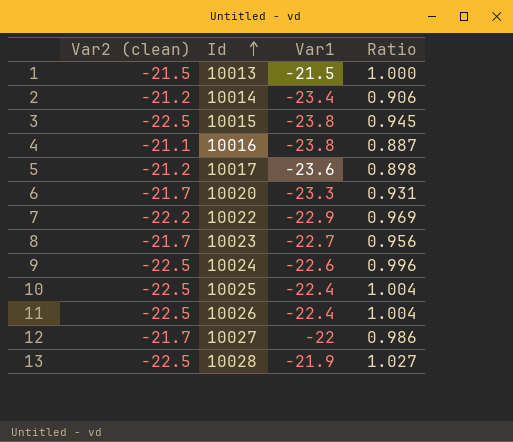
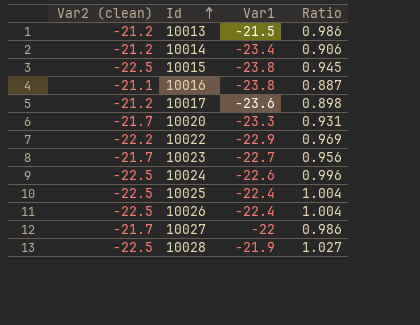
10013 | Var2 (clean): -21.5 -> -21.2
10013 | Ratio: 1.000 -> 0.986

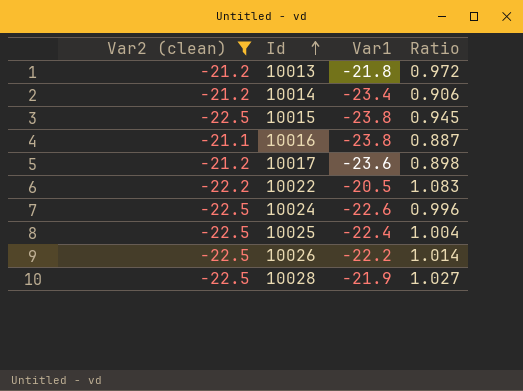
filter: none -> Var2 (clean) != -21.7
10013 | Var1: -21.5 -> -21.8
10013 | Ratio: 0.986 -> 0.972
10022 | Var1: -22.9 -> -20.5
10022 | Ratio: 0.969 -> 1.083
10026 | Var1: -22.4 -> -22.2
10026 | Ratio: 1.004 -> 1.014

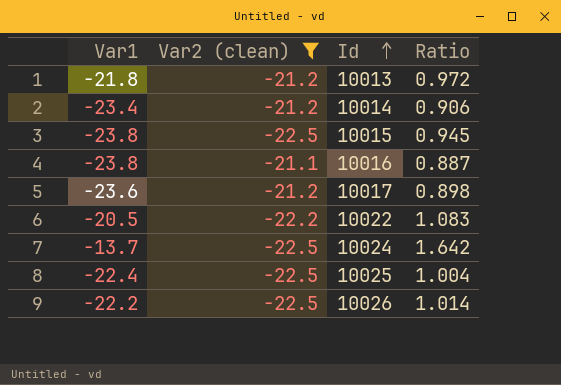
column Var1 | position: 3 -> 1
row 10028: -22.5 | -21.9 | 1.027 -> none
10024 | Var1: -22.6 -> -13.7
10024 | Ratio: 0.996 -> 1.642

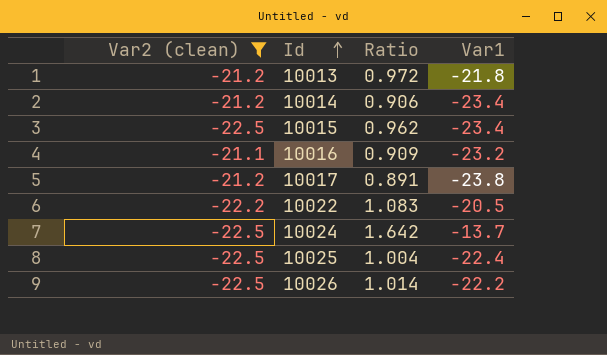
column Var1 | position: 1 -> 4
10015 | Ratio: 0.945 -> 0.962
10015 | Var1: -23.8 -> -23.4
10016 | Ratio: 0.887 -> 0.909
10016 | Var1: -23.8 -> -23.2
10017 | Ratio: 0.898 -> 0.891
10017 | Var1: -23.6 -> -23.8

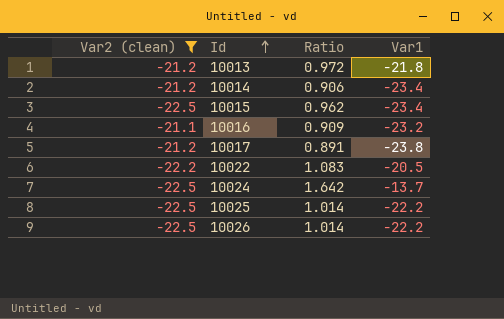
10025 | Ratio: 1.004 -> 1.014
10025 | Var1: -22.4 -> -22.2

